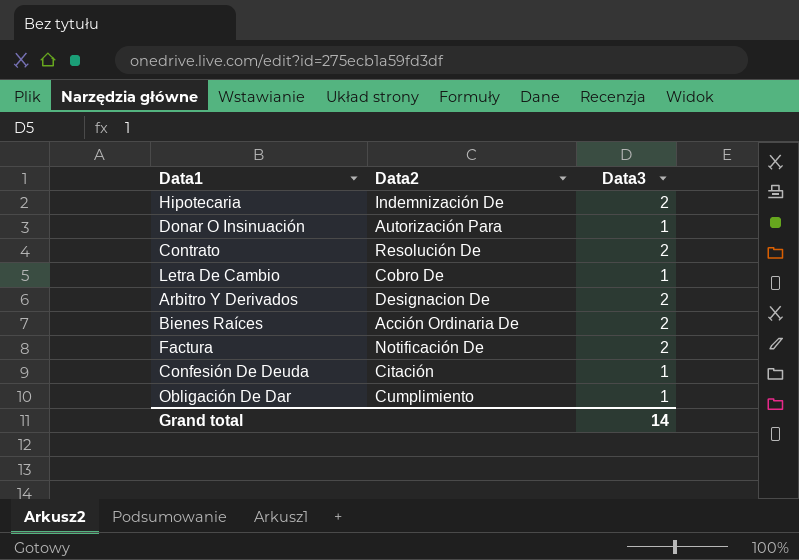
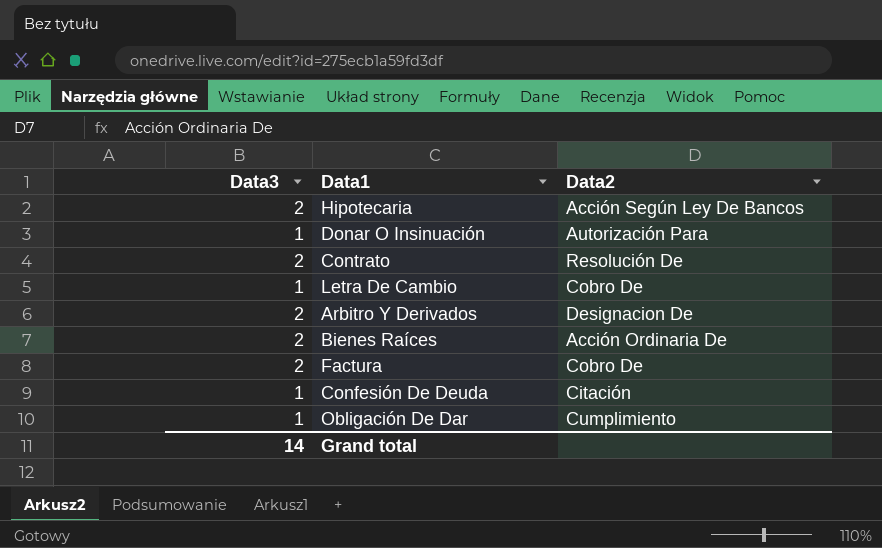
column Data3 | position: 3 -> 1
Hipotecaria | Data2: Indemnización De -> Acción Según Ley De Bancos
Factura | Data2: Notificación De -> Cobro De

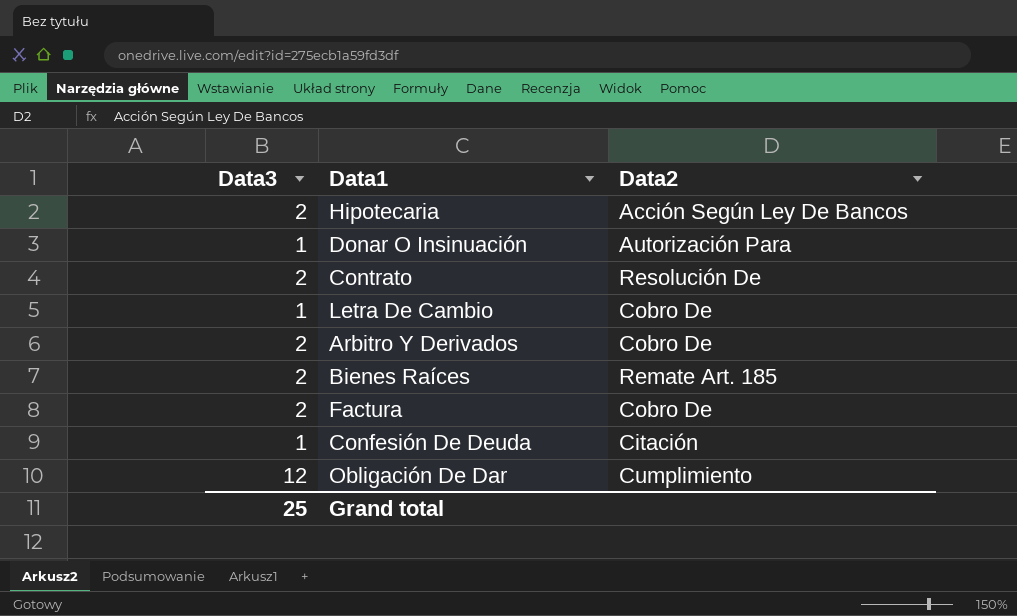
Arbitro Y Derivados | Data2: Designacion De -> Cobro De
Bienes Raíces | Data2: Acción Ordinaria De -> Remate Art. 185
Obligación De Dar | Data3: 1 -> 12
Grand total | Data3: 14 -> 25

